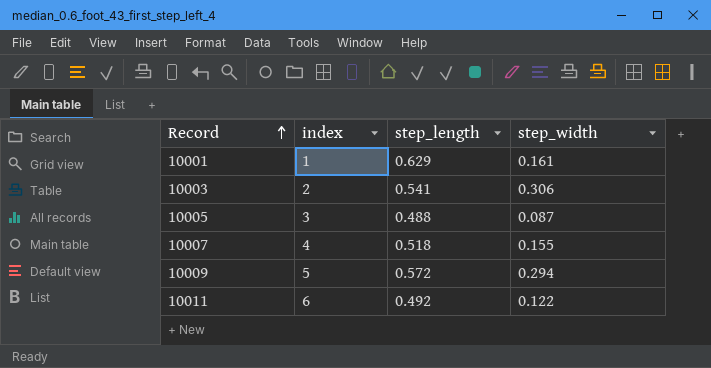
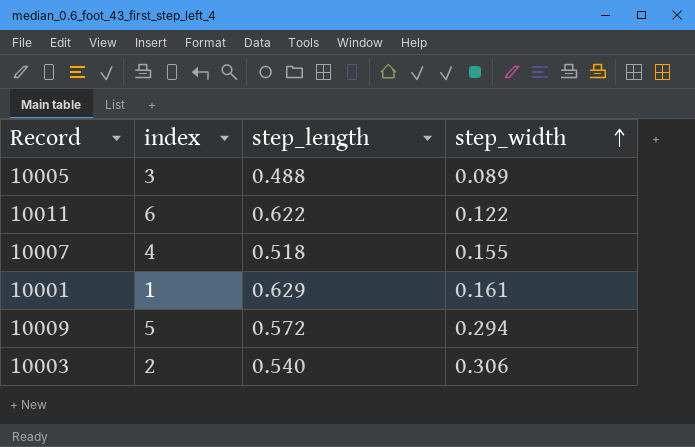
row order: Record ascending -> step_width ascending
10005 | step_width: 0.087 -> 0.089
10011 | step_length: 0.492 -> 0.622
10003 | step_length: 0.541 -> 0.540

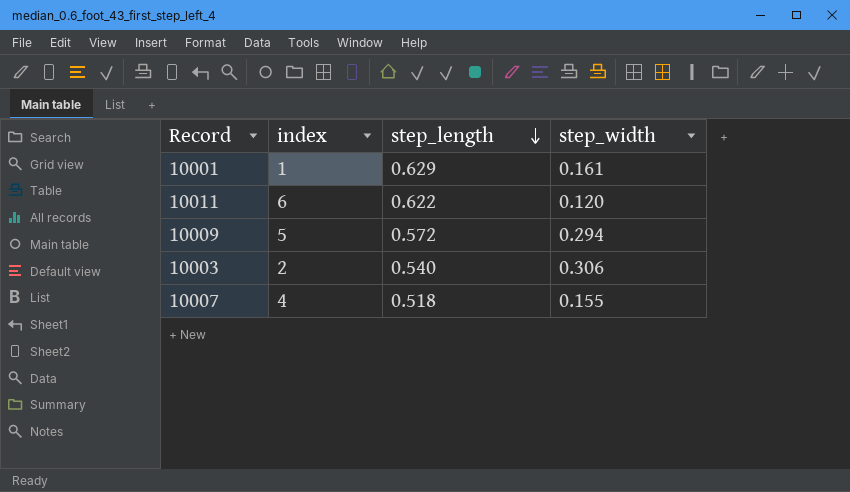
row order: step_width ascending -> step_length descending
row 10005: 3 | 0.488 | 0.089 -> none
10011 | step_width: 0.122 -> 0.120

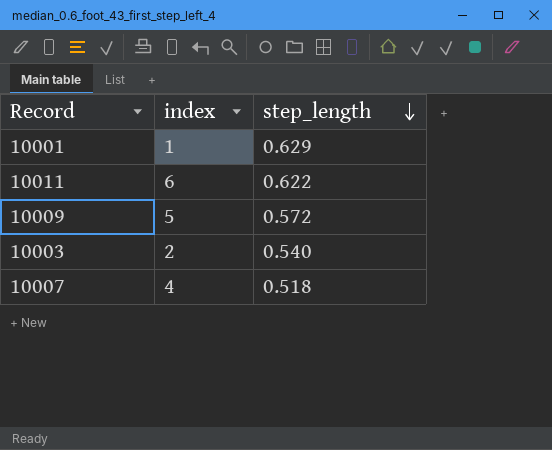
column step_width | position: 4 -> none

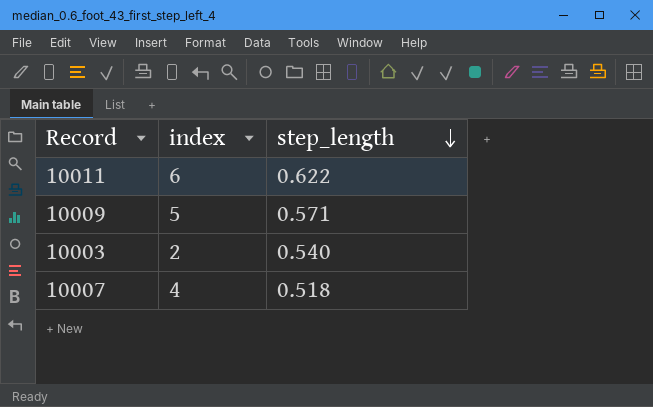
row 10001: 1 | 0.629 -> none
10009 | step_length: 0.572 -> 0.571

